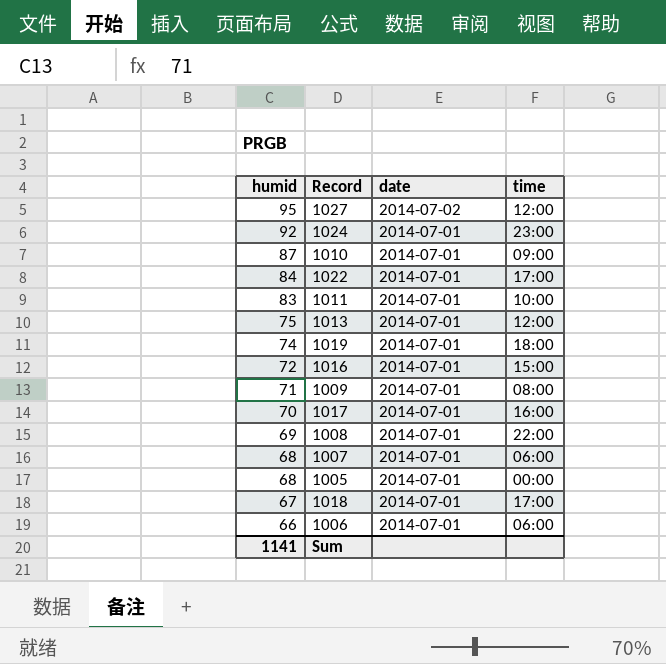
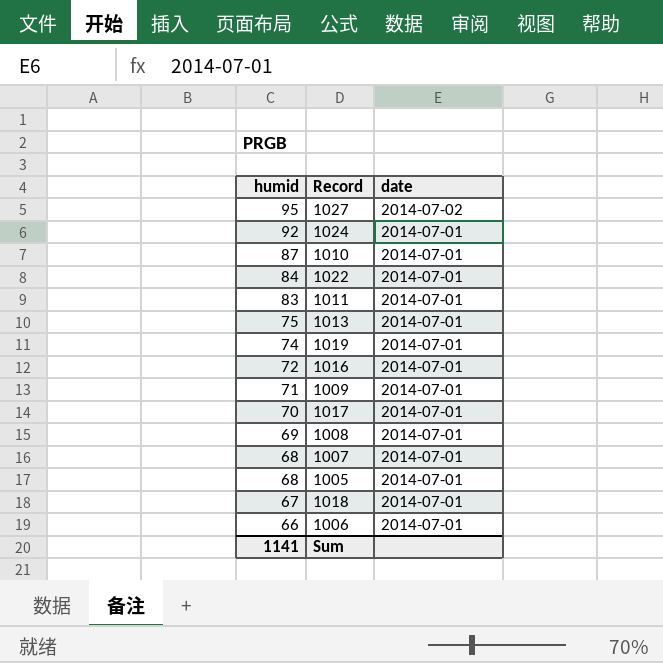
column time | position: 4 -> none

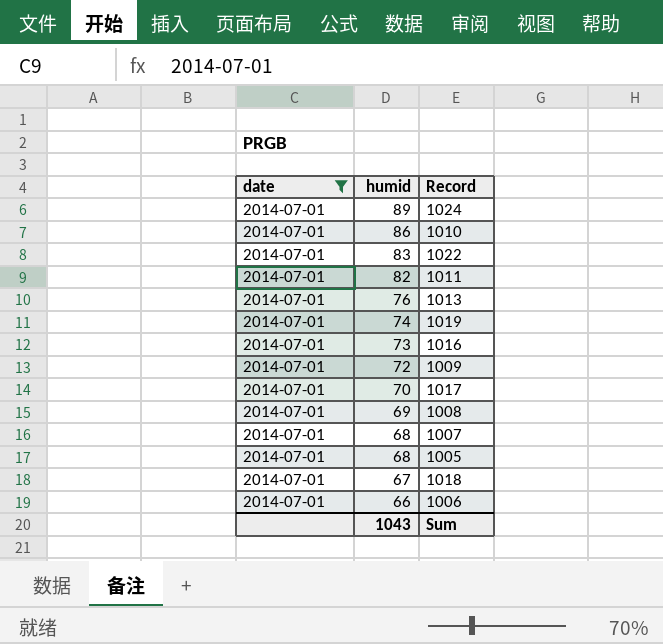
filter: none -> date = 2014-07-01
column date | position: 3 -> 1
1024 | humid: 92 -> 89
1010 | humid: 87 -> 86
1022 | humid: 84 -> 83
1011 | humid: 83 -> 82
1013 | humid: 75 -> 76
1016 | humid: 72 -> 73
1009 | humid: 71 -> 72
Sum | humid: 1141 -> 1043

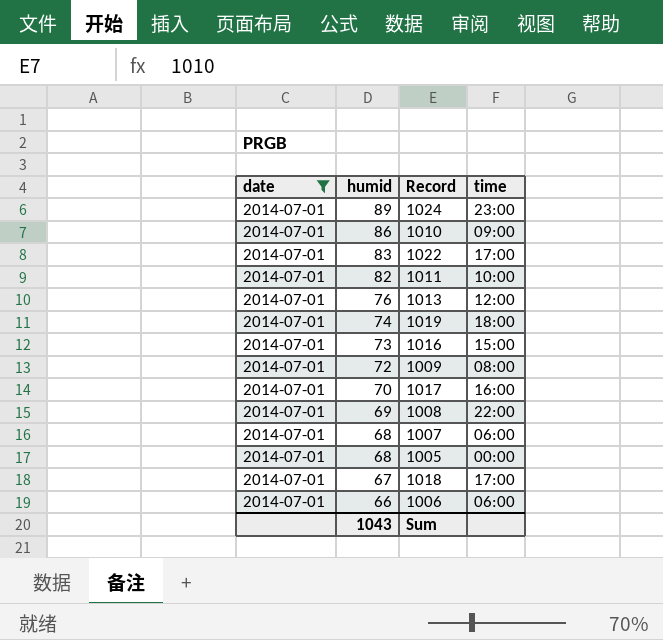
column time | position: none -> 4

